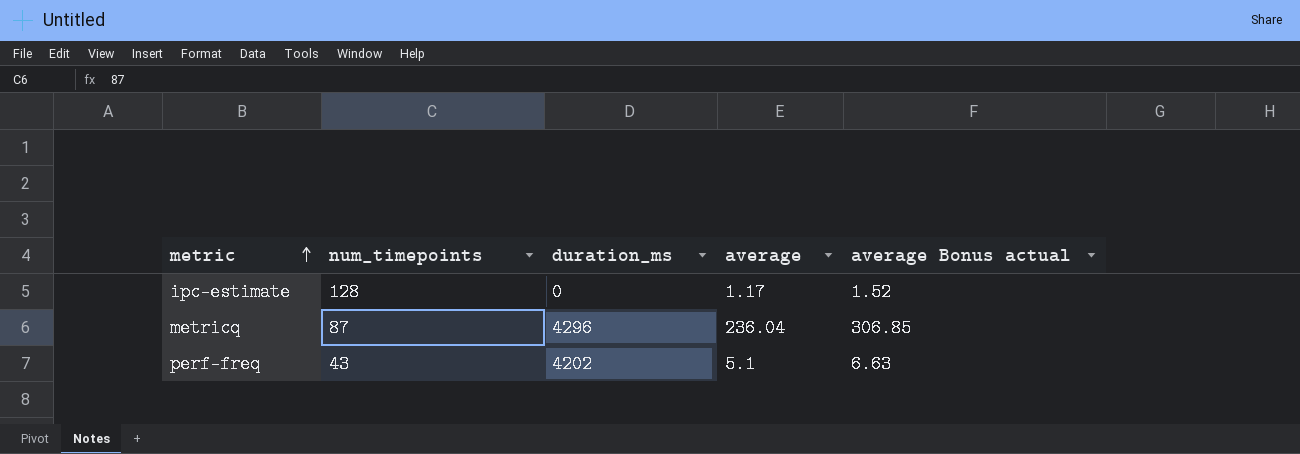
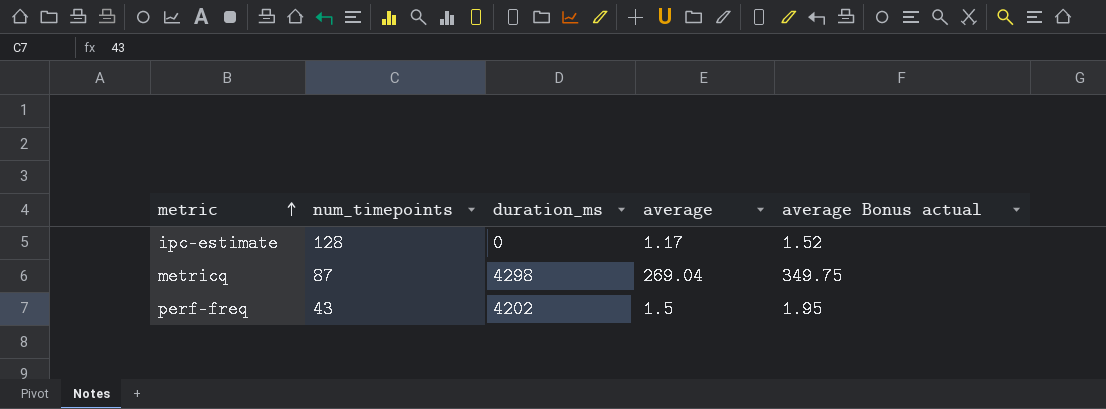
metricq | duration_ms: 4296 -> 4298
metricq | average: 236.04 -> 269.04
metricq | average Bonus actual: 306.85 -> 349.75
perf-freq | average: 5.1 -> 1.5
perf-freq | average Bonus actual: 6.63 -> 1.95

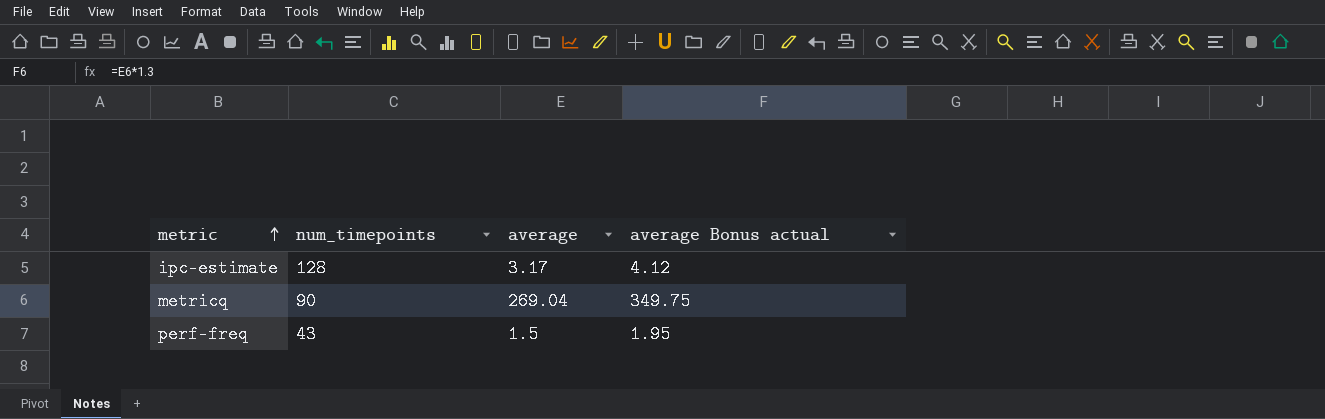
column duration_ms | position: 3 -> none
ipc-estimate | average: 1.17 -> 3.17
ipc-estimate | average Bonus actual: 1.52 -> 4.12
metricq | num_timepoints: 87 -> 90

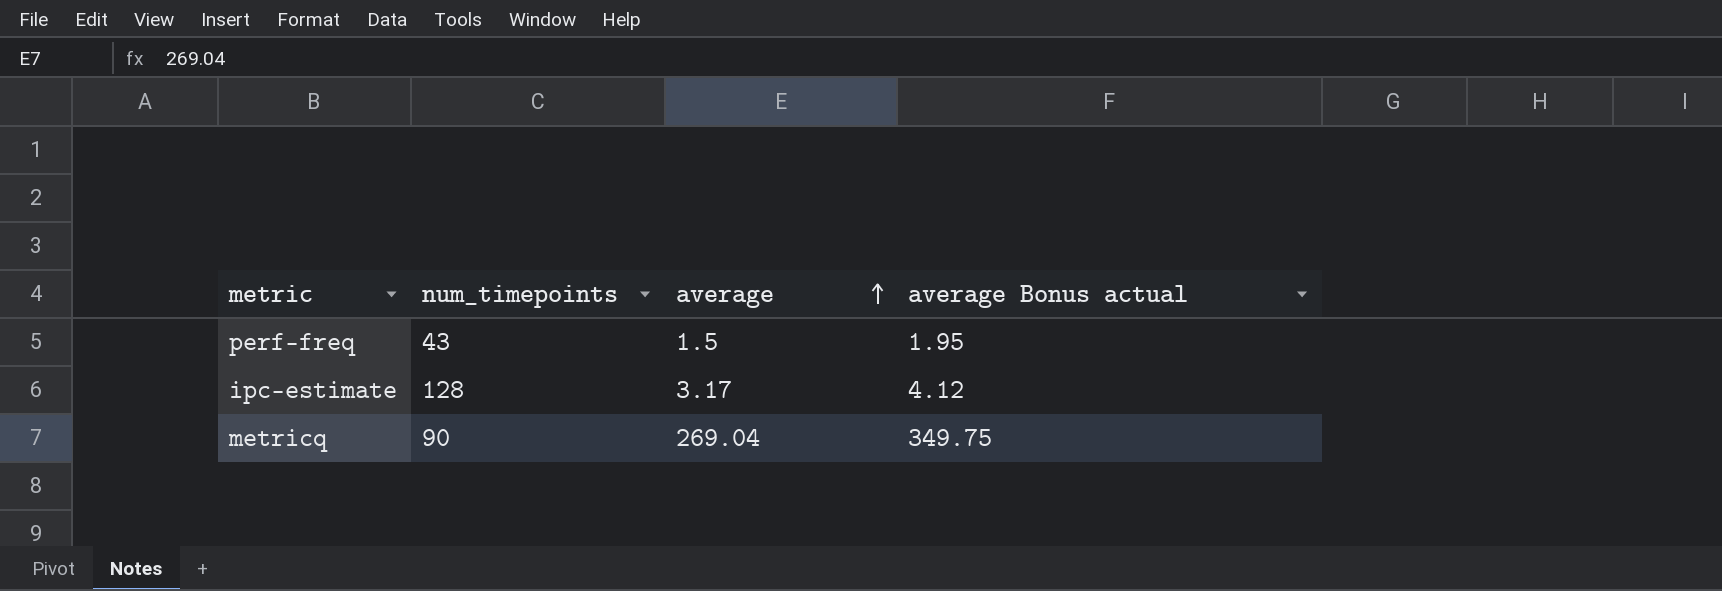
row order: metric ascending -> average ascending

